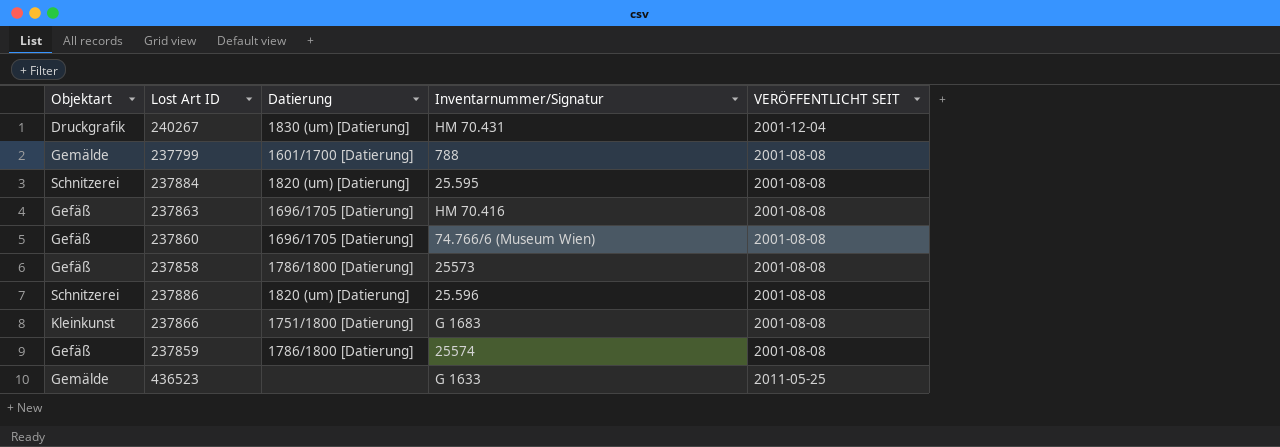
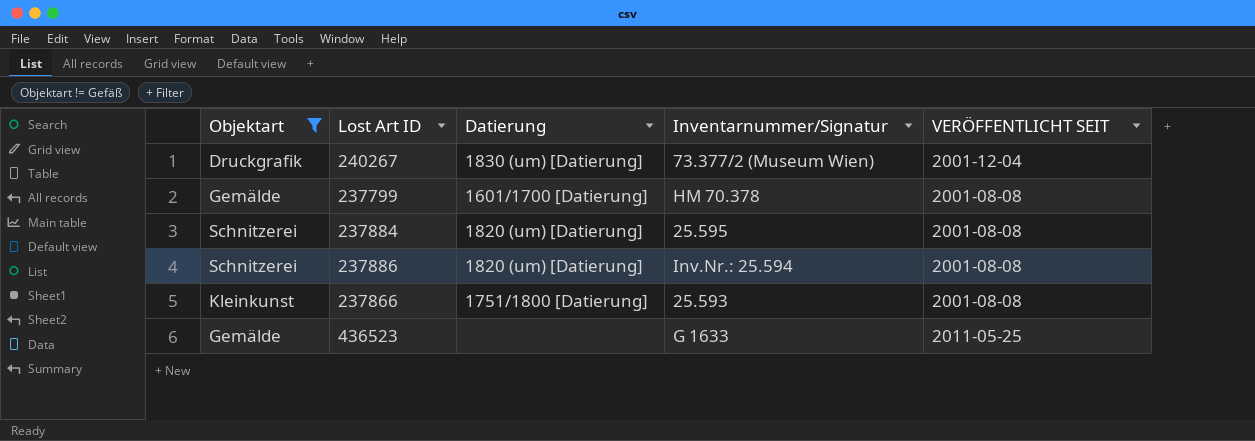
filter: none -> Objektart != Gefäß
240267 | Inventarnummer/Signatur: HM 70.431 -> 73.377/2 (Museum Wien)
237799 | Inventarnummer/Signatur: 788 -> HM 70.378
237886 | Inventarnummer/Signatur: 25.596 -> Inv.Nr.: 25.594
237866 | Inventarnummer/Signatur: G 1683 -> 25.593

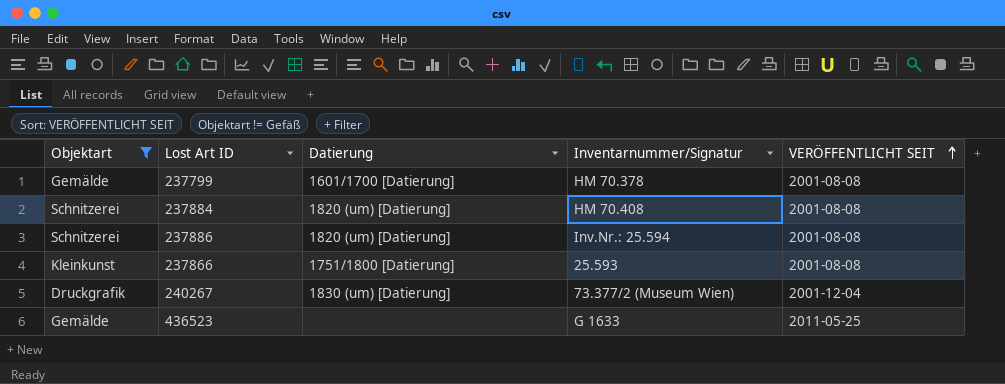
row order: none -> VERÖFFENTLICHT SEIT ascending
237884 | Inventarnummer/Signatur: 25.595 -> HM 70.408

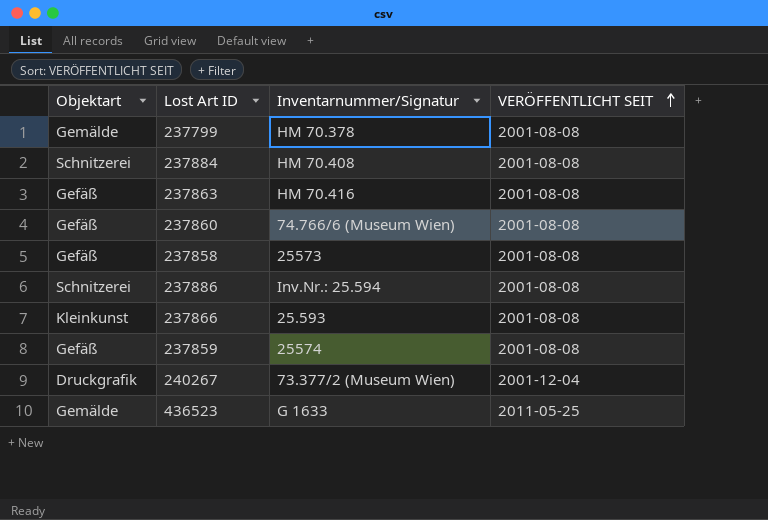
filter: Objektart != Gefäß -> none
column Datierung | position: 3 -> none

